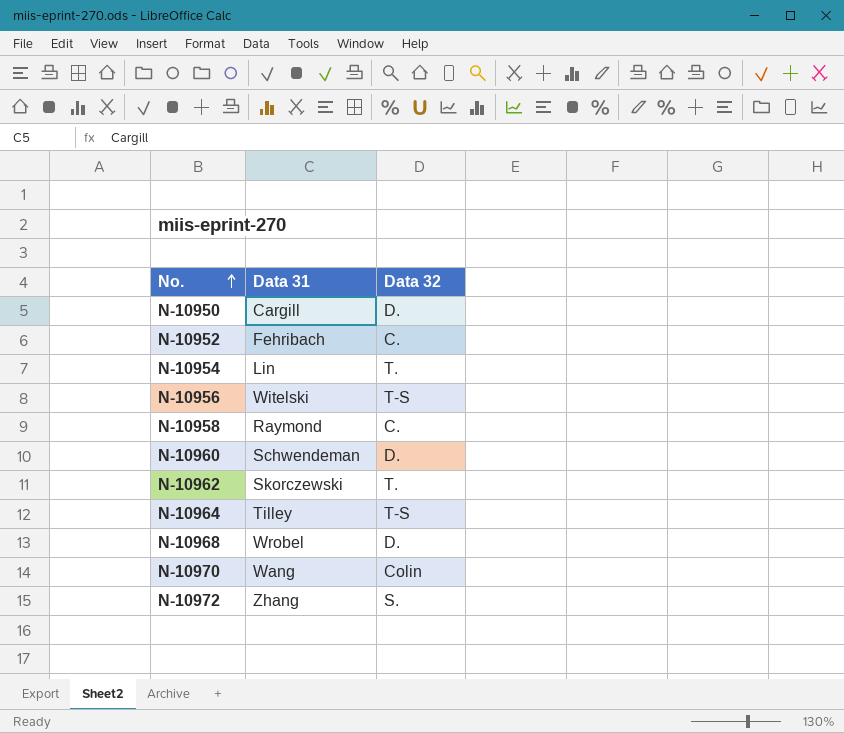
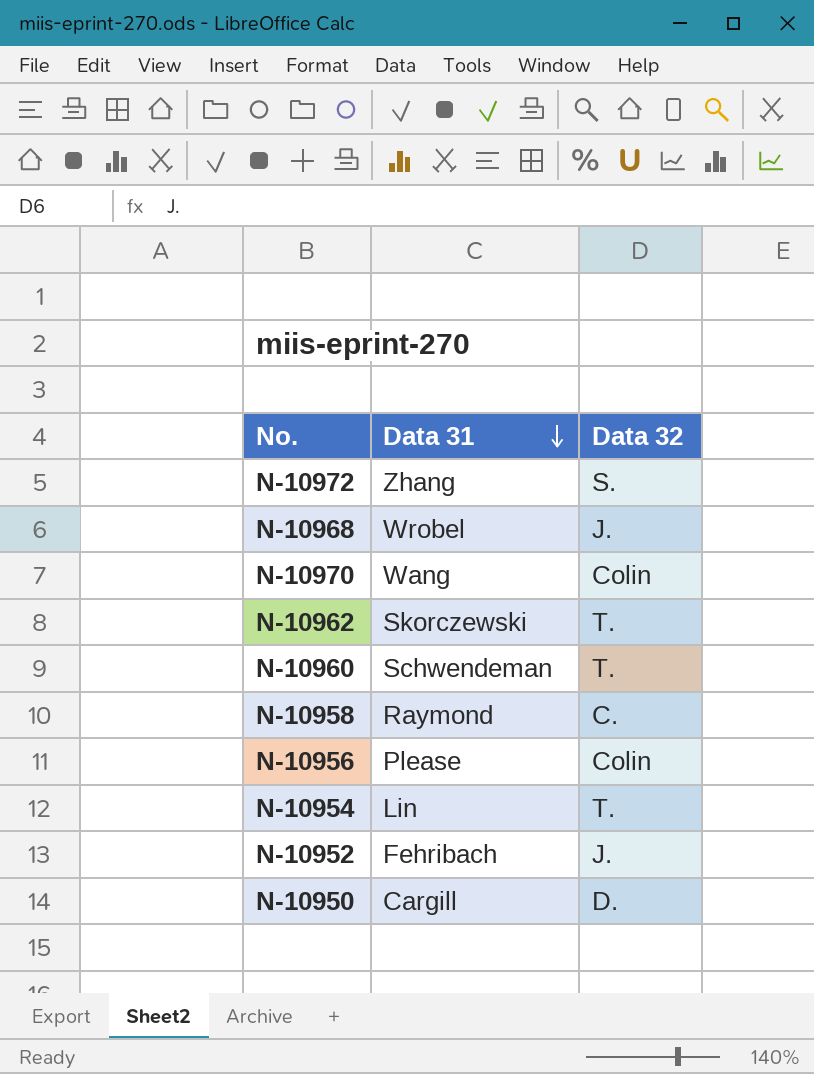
row order: No. ascending -> Data 31 descending
row N-10964: Tilley | T-S -> none
N-10968 | Data 32: D. -> J.
N-10960 | Data 32: D. -> T.
N-10956 | Data 31: Witelski -> Please
N-10956 | Data 32: T-S -> Colin
N-10952 | Data 32: C. -> J.

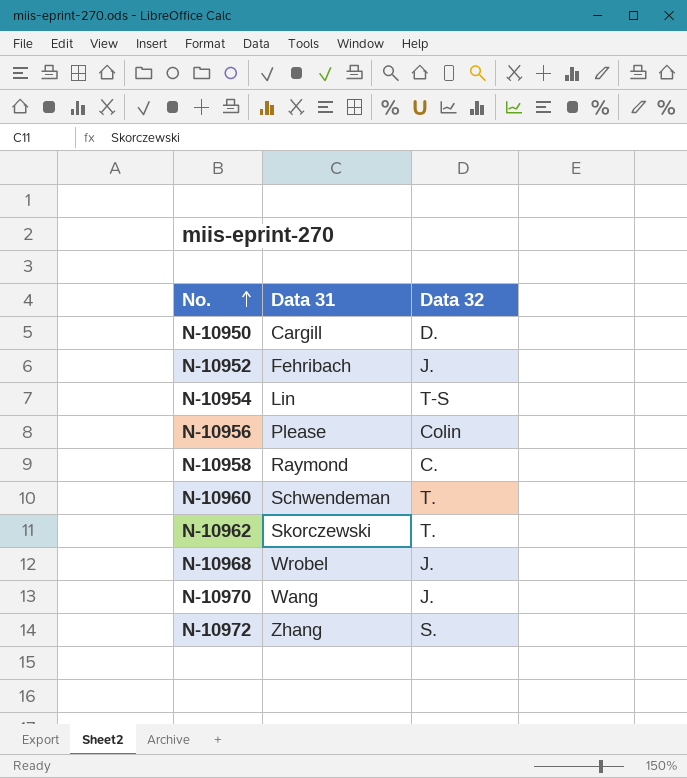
row order: Data 31 descending -> No. ascending
N-10954 | Data 32: T. -> T-S
N-10970 | Data 32: Colin -> J.

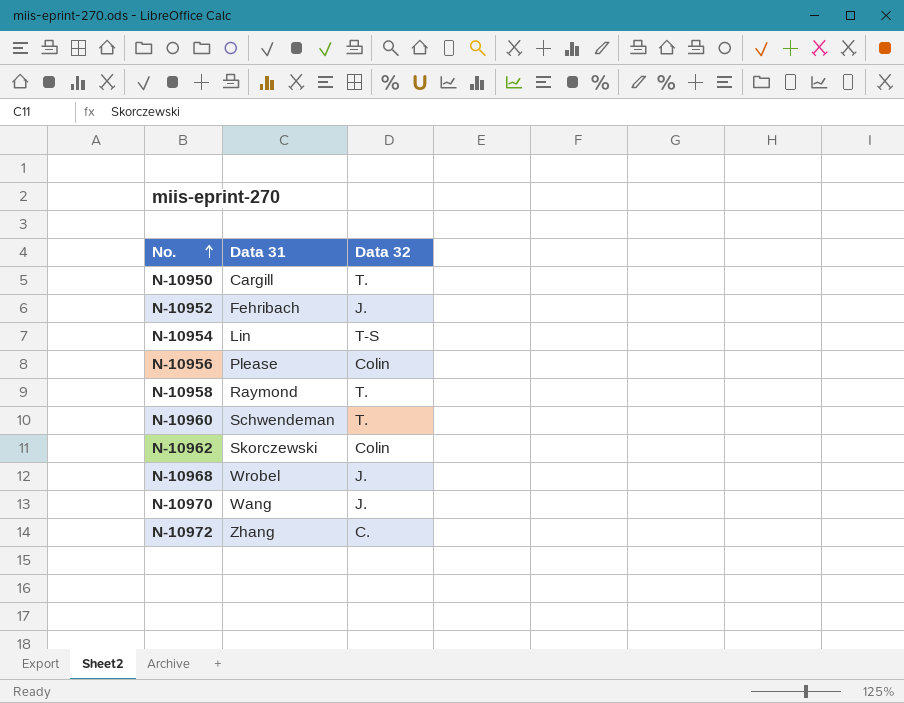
N-10950 | Data 32: D. -> T.
N-10958 | Data 32: C. -> T.
N-10962 | Data 32: T. -> Colin
N-10972 | Data 32: S. -> C.

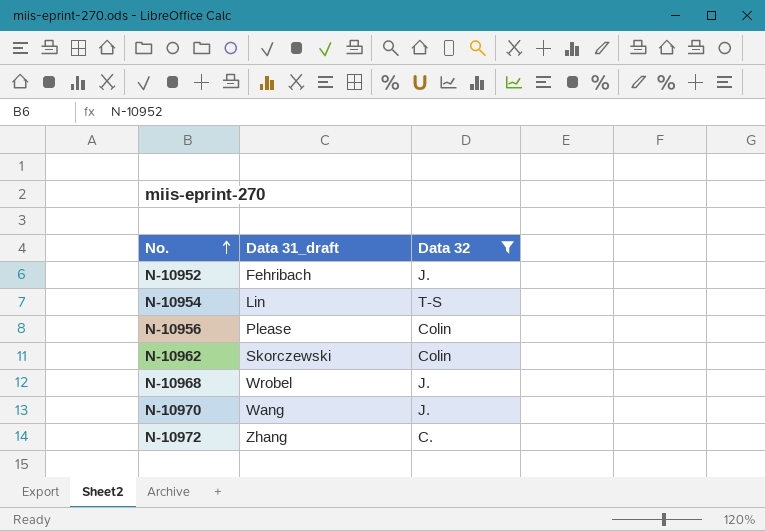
filter: none -> Data 32 != T.
column name: Data 31 -> Data 31_draft

